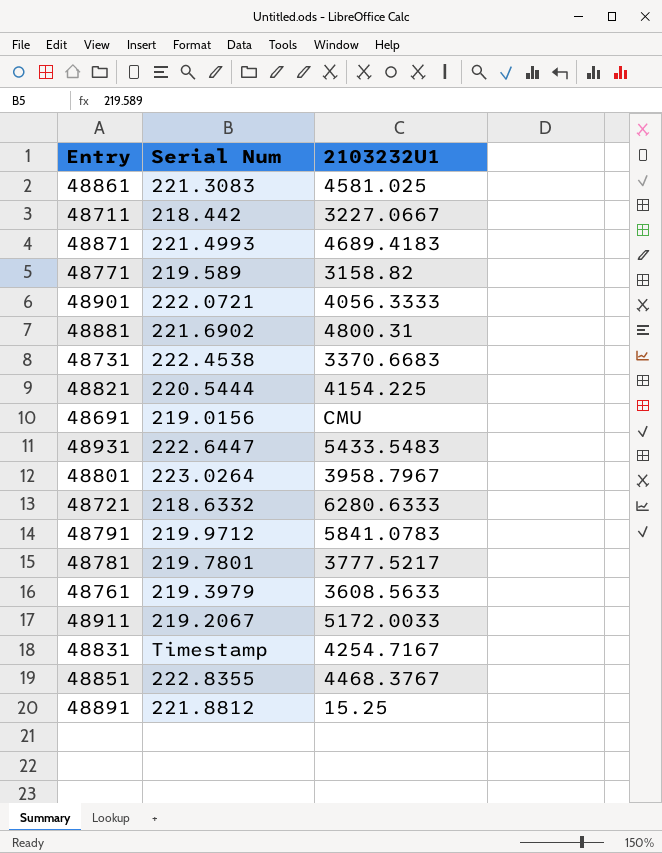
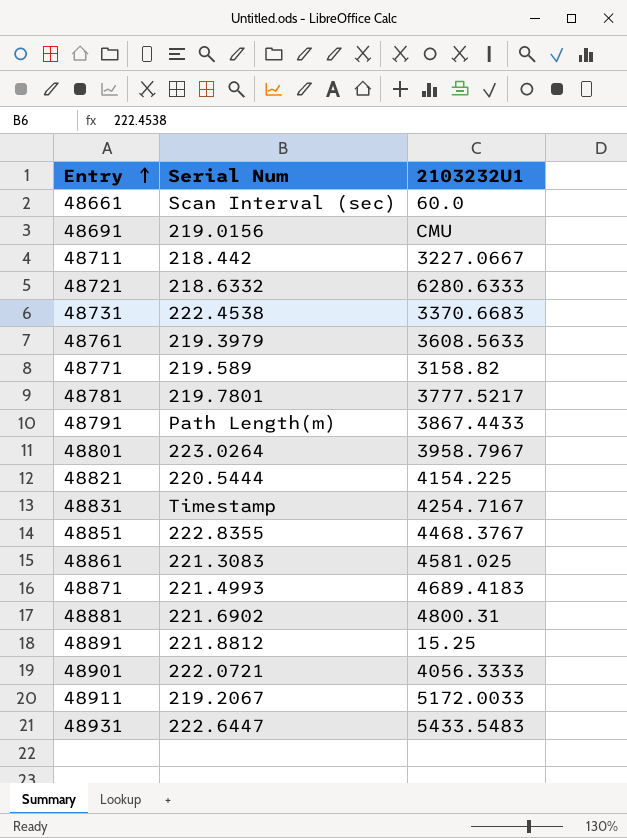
row order: none -> Entry ascending
row 48661: none -> Scan Interval (sec) | 60.0
48791 | Serial Num: 219.9712 -> Path Length(m)
48791 | 2103232U1: 5841.0783 -> 3867.4433

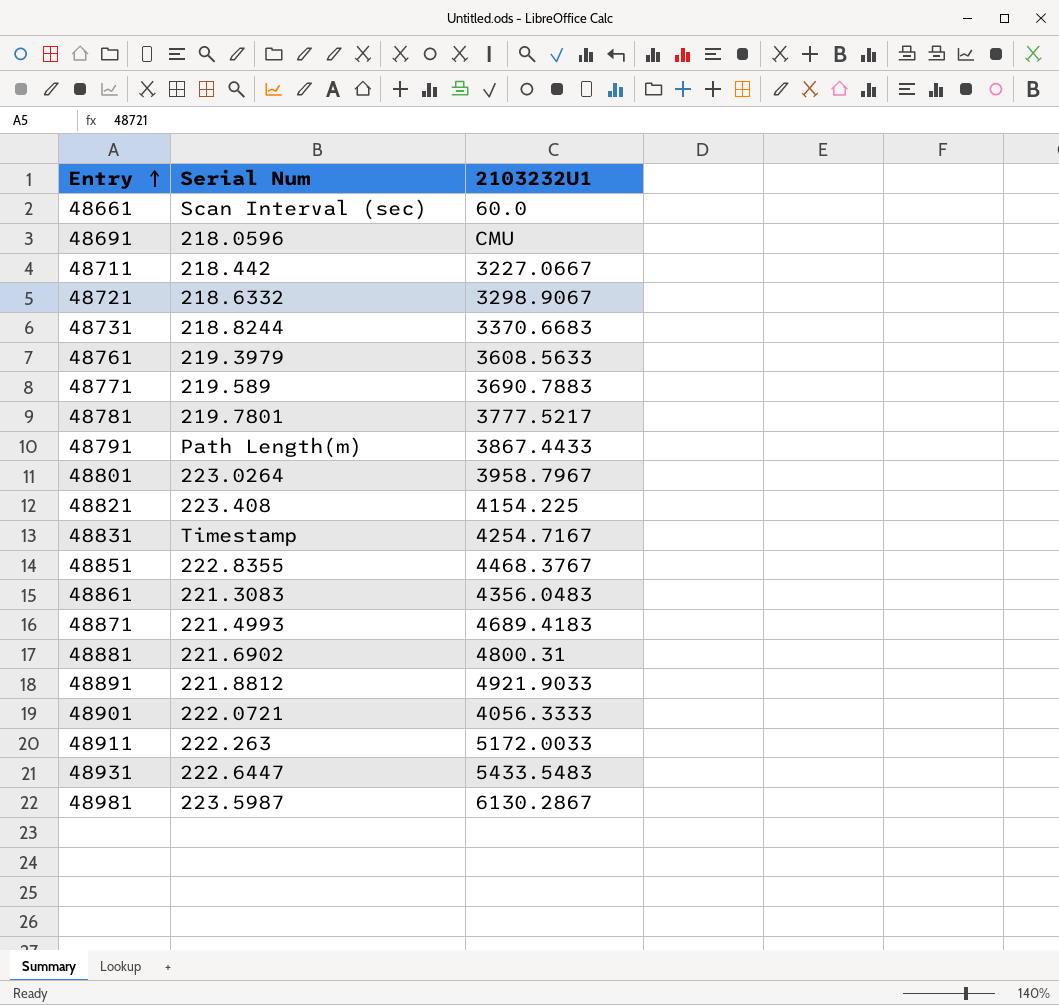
48691 | Serial Num: 219.0156 -> 218.0596
48721 | 2103232U1: 6280.6333 -> 3298.9067
48731 | Serial Num: 222.4538 -> 218.8244
48771 | 2103232U1: 3158.82 -> 3690.7883
48821 | Serial Num: 220.5444 -> 223.408
48861 | 2103232U1: 4581.025 -> 4356.0483
48891 | 2103232U1: 15.25 -> 4921.9033
48911 | Serial Num: 219.2067 -> 222.263
row 48981: none -> 223.5987 | 6130.2867

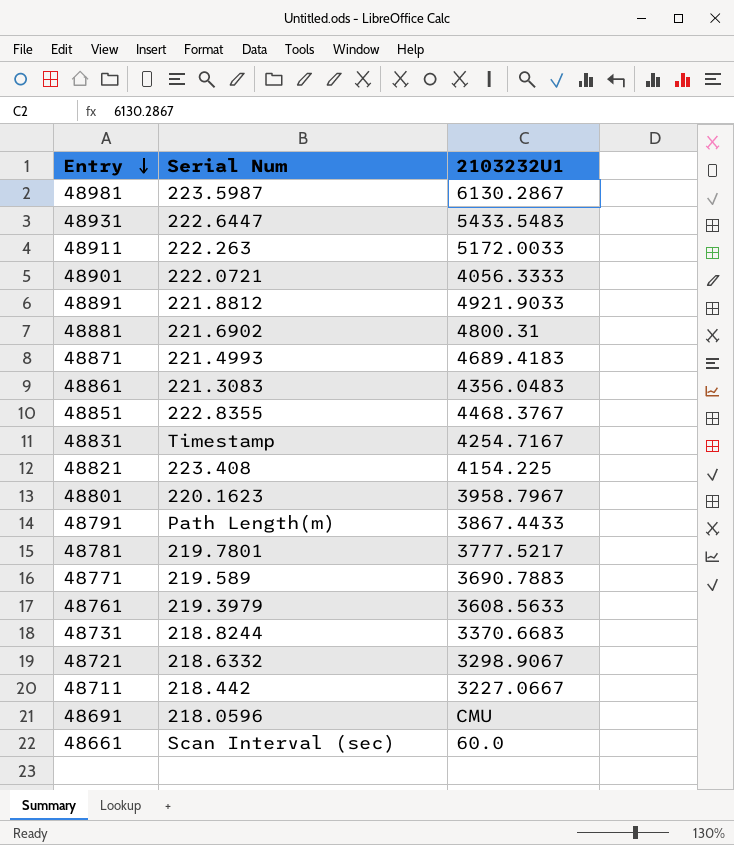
row order: Entry ascending -> Entry descending
48801 | Serial Num: 223.0264 -> 220.1623

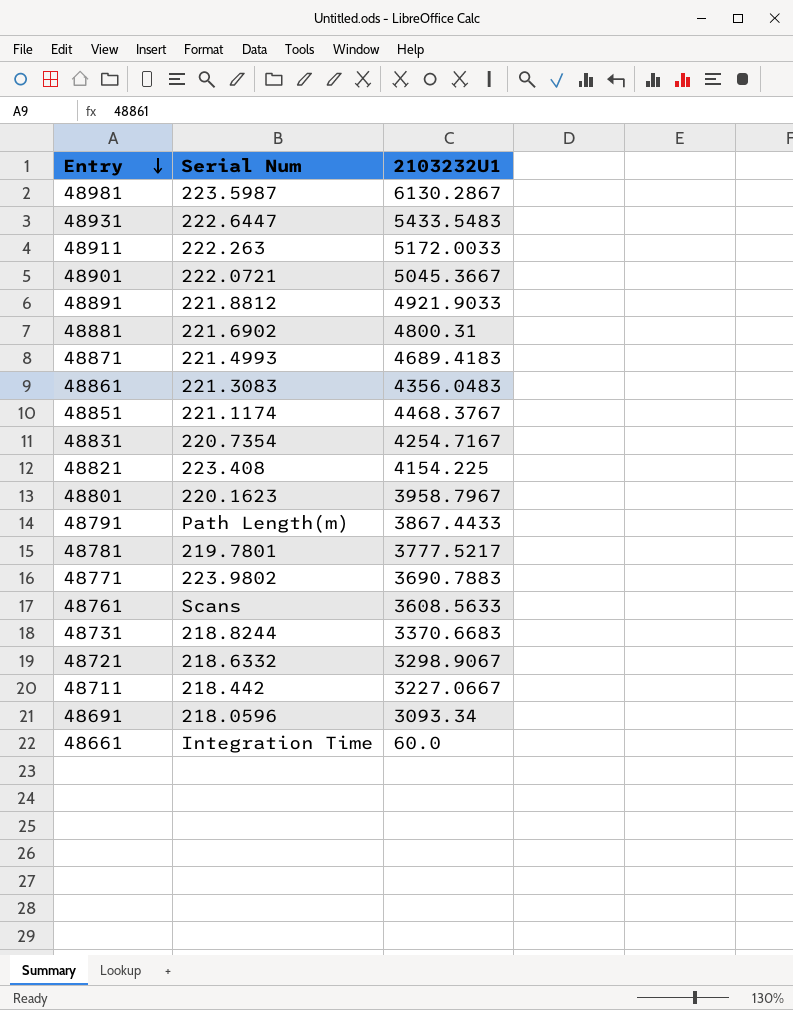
48901 | 2103232U1: 4056.3333 -> 5045.3667
48851 | Serial Num: 222.8355 -> 221.1174
48831 | Serial Num: Timestamp -> 220.7354
48771 | Serial Num: 219.589 -> 223.9802
48761 | Serial Num: 219.3979 -> Scans
48691 | 2103232U1: CMU -> 3093.34
48661 | Serial Num: Scan Interval (sec) -> Integration Time

